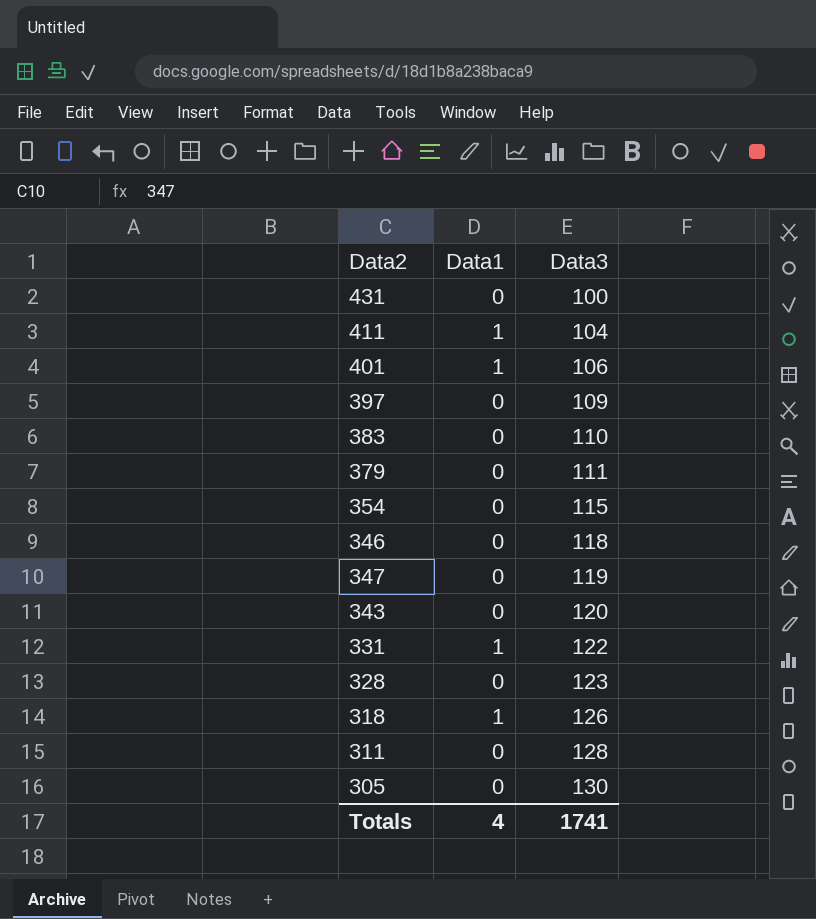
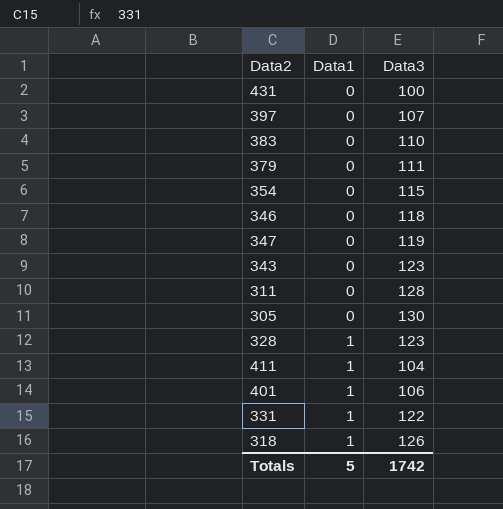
row order: Data3 ascending -> Data1 ascending
397 | Data3: 109 -> 107
343 | Data3: 120 -> 123
328 | Data1: 0 -> 1
Totals | Data1: 4 -> 5
Totals | Data3: 1741 -> 1742

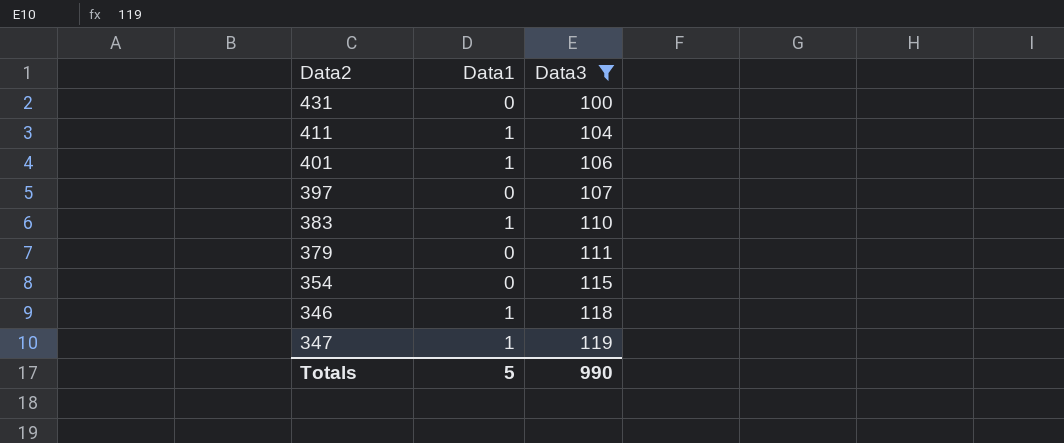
filter: none -> Data3 <= 119
row order: Data1 ascending -> Data3 ascending
383 | Data1: 0 -> 1
346 | Data1: 0 -> 1
347 | Data1: 0 -> 1
Totals | Data3: 1742 -> 990

